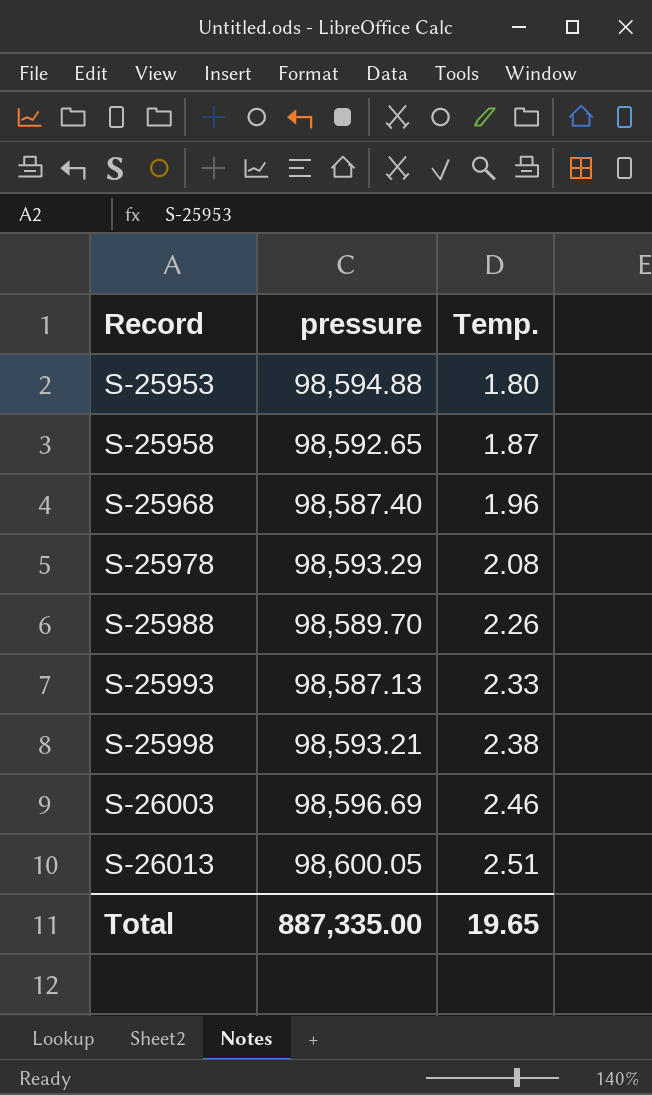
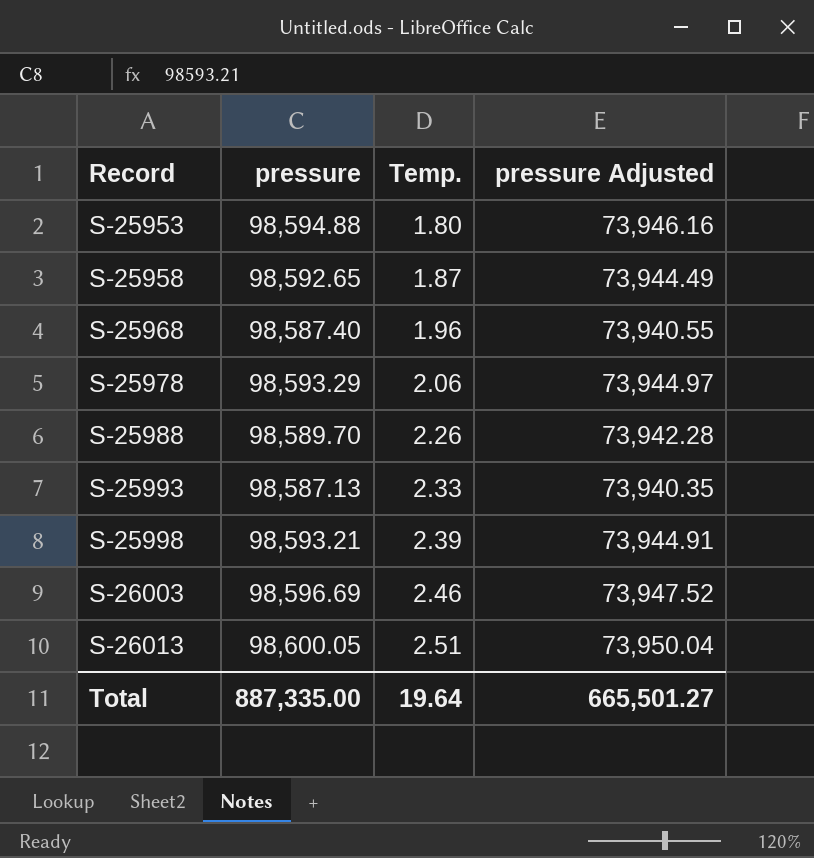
column pressure Adjusted | formula: none -> [pressure] * 0.75
S-25978 | Temp.: 2.08 -> 2.06
S-25998 | Temp.: 2.38 -> 2.39
Total | Temp.: 19.65 -> 19.64

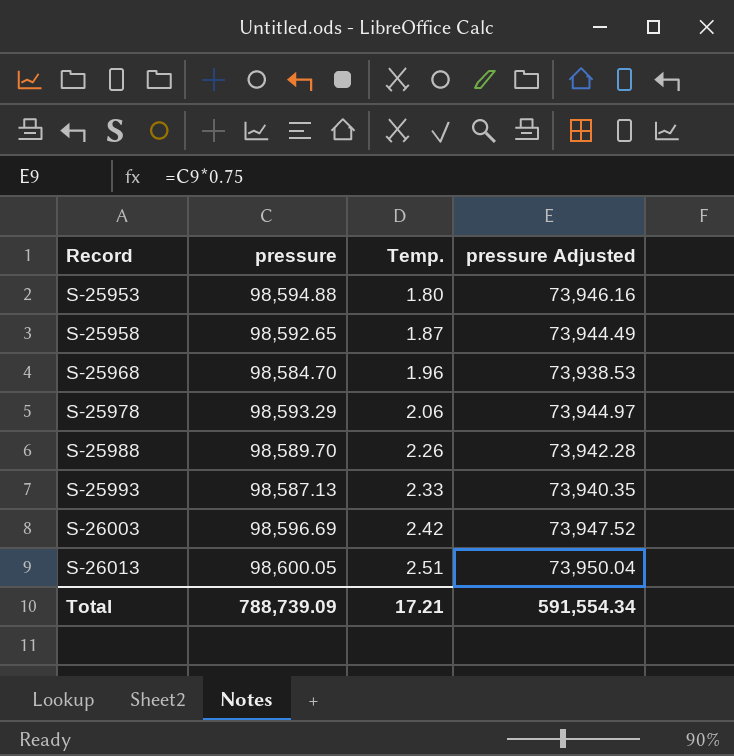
row S-25998: 98,593.21 | 2.39 | 73,944.91 -> none
S-25968 | pressure: 98,587.40 -> 98,584.70
S-25968 | pressure Adjusted: 73,940.55 -> 73,938.53
S-26003 | Temp.: 2.46 -> 2.42
Total | pressure: 887,335.00 -> 788,739.09
Total | Temp.: 19.64 -> 17.21
Total | pressure Adjusted: 665,501.27 -> 591,554.34

